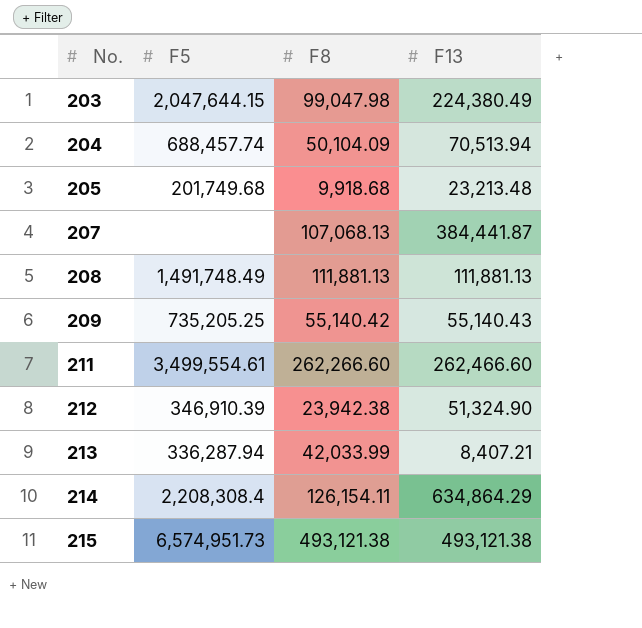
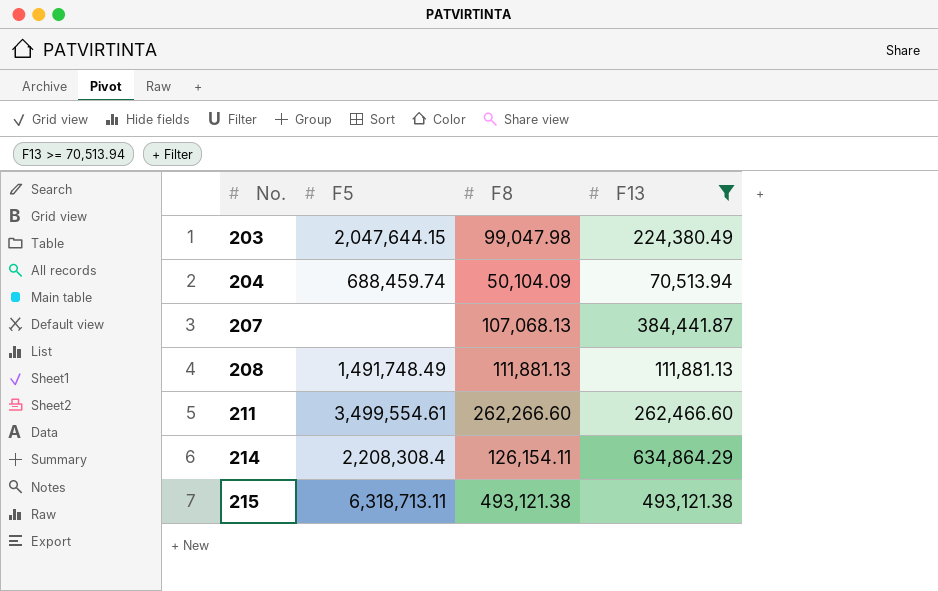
filter: none -> F13 >= 70,513.94
204 | F5: 688,457.74 -> 688,459.74
215 | F5: 6,574,951.73 -> 6,318,713.11

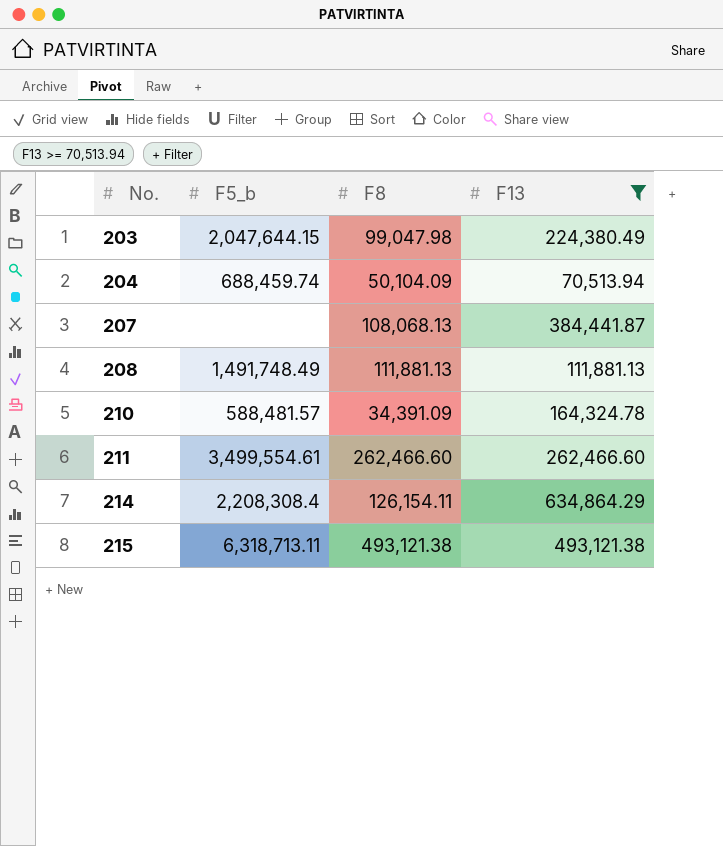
column name: F5 -> F5_b
207 | F8: 107,068.13 -> 108,068.13
row 210: none -> 588,481.57 | 34,391.09 | 164,324.78
211 | F8: 262,266.60 -> 262,466.60

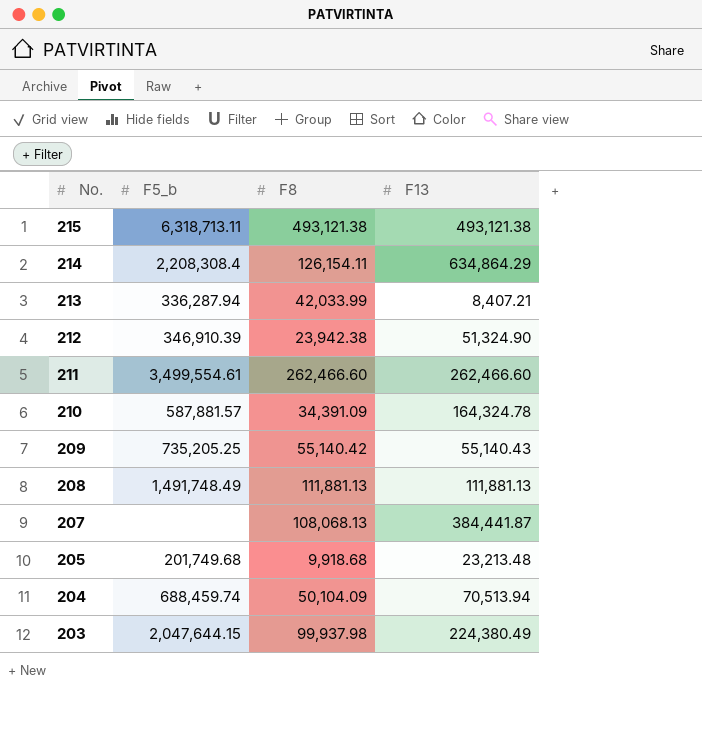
filter: F13 >= 70,513.94 -> none
row order: No. ascending -> No. descending
210 | F5_b: 588,481.57 -> 587,881.57
203 | F8: 99,047.98 -> 99,937.98

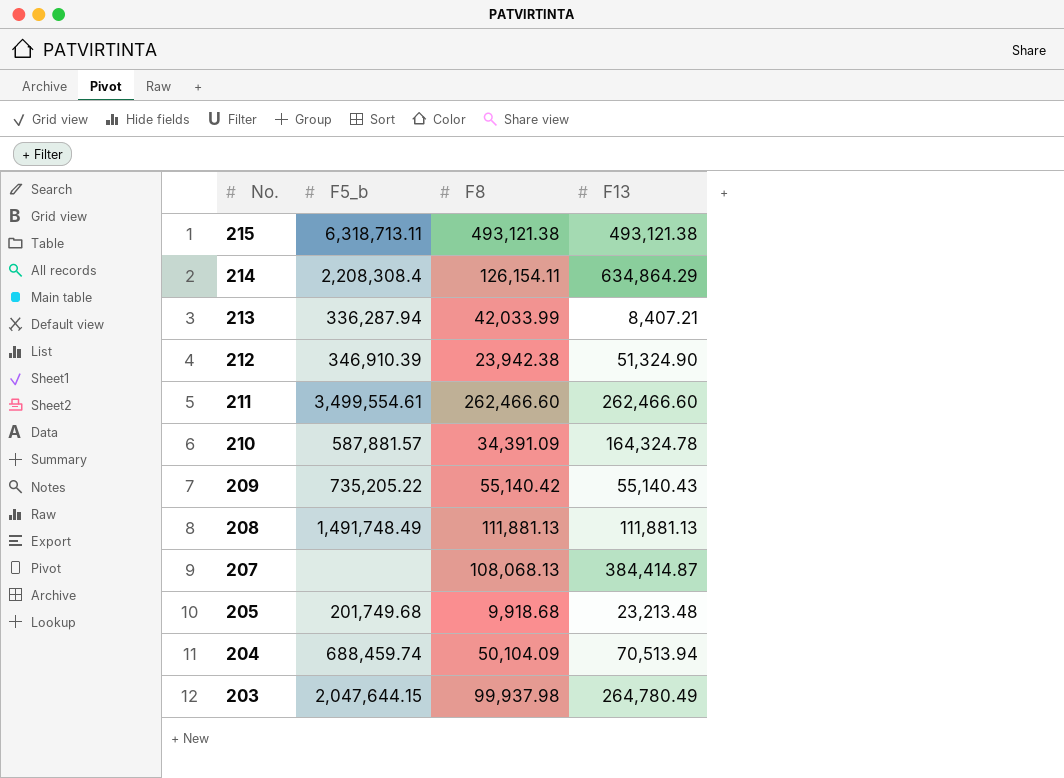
209 | F5_b: 735,205.25 -> 735,205.22
207 | F13: 384,441.87 -> 384,414.87
203 | F13: 224,380.49 -> 264,780.49

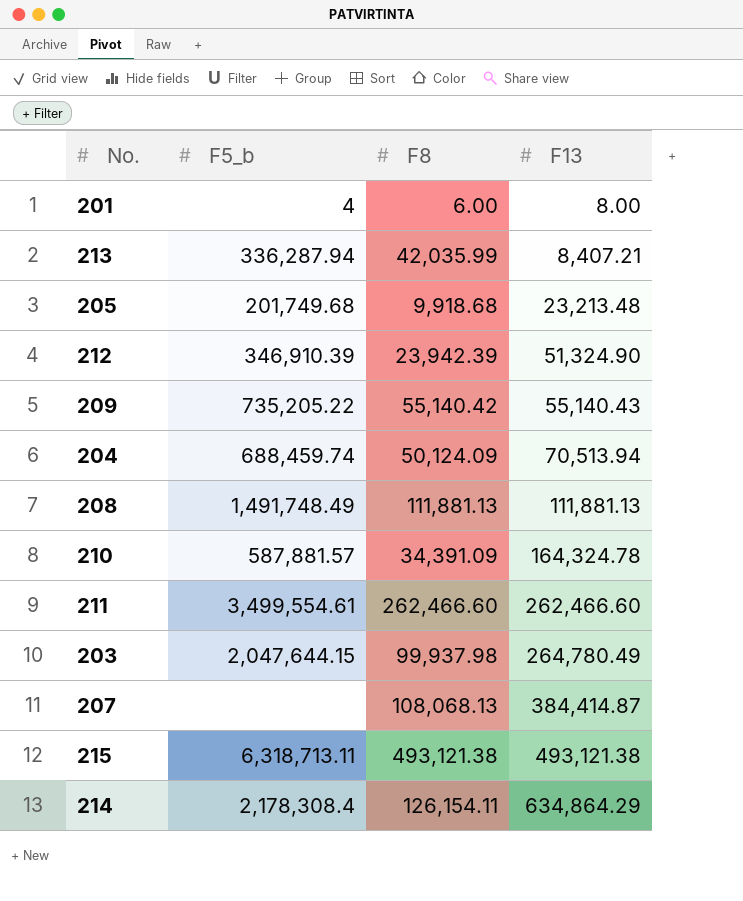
row order: No. descending -> F13 ascending
row 201: none -> 4 | 6.00 | 8.00
213 | F8: 42,033.99 -> 42,035.99
212 | F8: 23,942.38 -> 23,942.39
204 | F8: 50,104.09 -> 50,124.09
214 | F5_b: 2,208,308.4 -> 2,178,308.4

